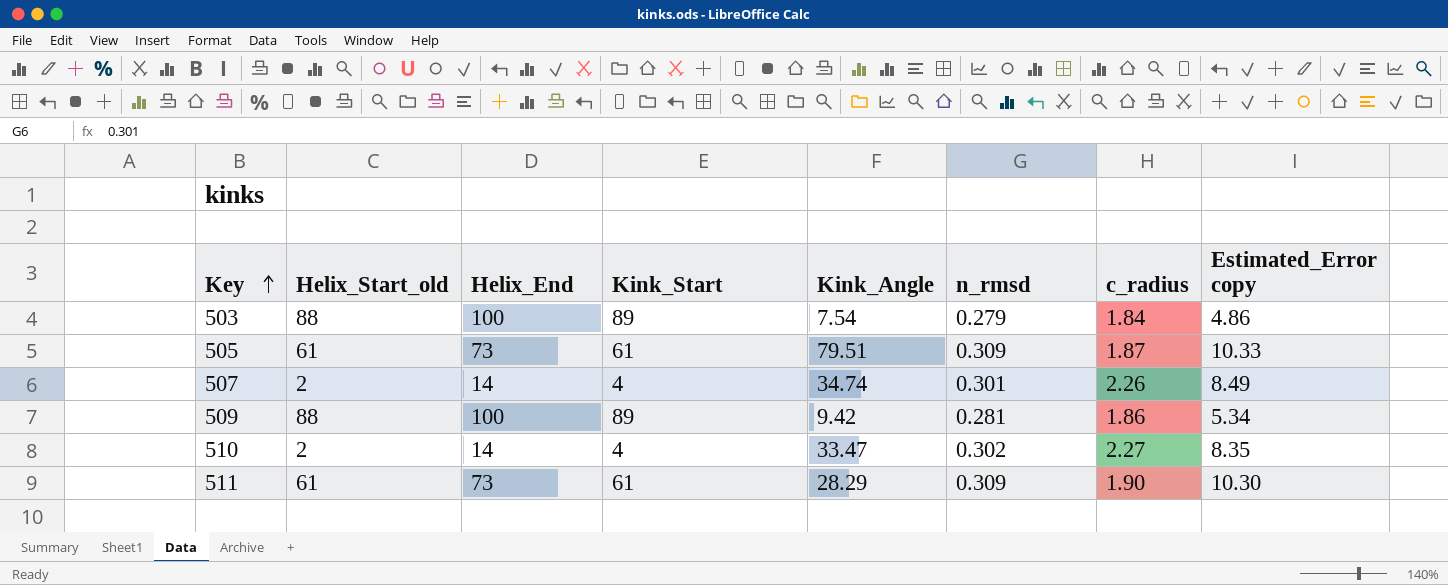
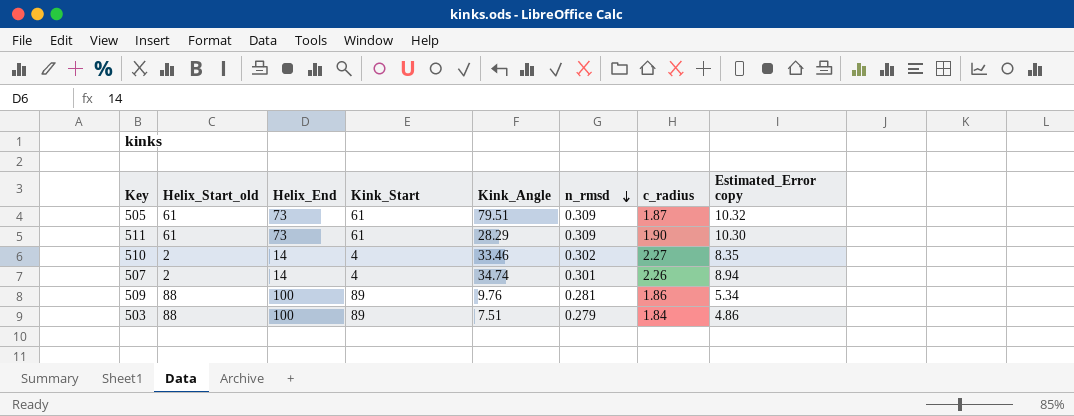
row order: Key ascending -> n_rmsd descending
505 | Estimated_Error copy: 10.33 -> 10.32
510 | Kink_Angle: 33.47 -> 33.46
507 | Estimated_Error copy: 8.49 -> 8.94
509 | Kink_Angle: 9.42 -> 9.76
503 | Kink_Angle: 7.54 -> 7.51

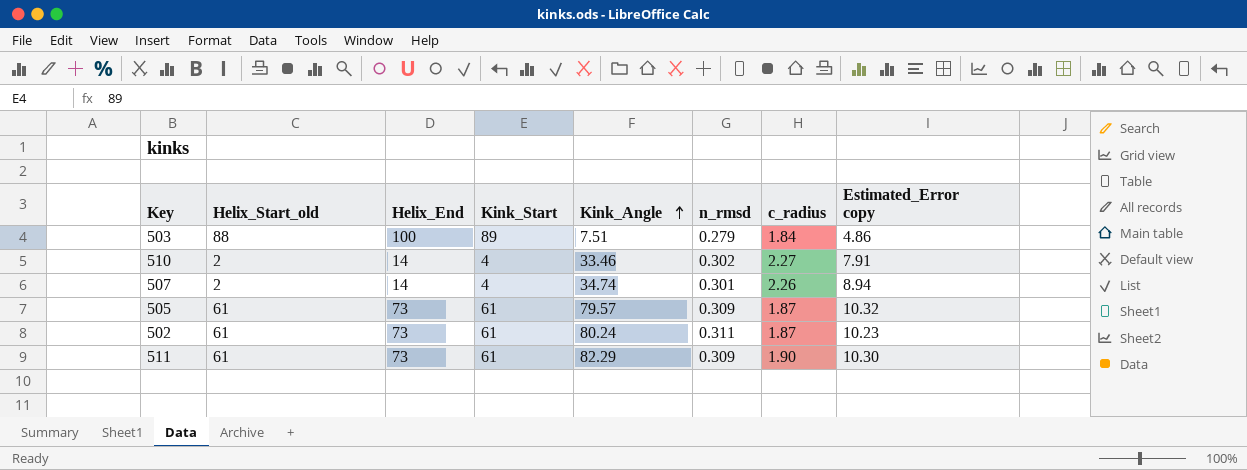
row order: n_rmsd descending -> Kink_Angle ascending
row 509: 88 | 100 | 89 | 9.76 | 0.281 | 1.86 | 5.34 -> none
510 | Estimated_Error copy: 8.35 -> 7.91
505 | Kink_Angle: 79.51 -> 79.57
row 502: none -> 61 | 73 | 61 | 80.24 | 0.311 | 1.87 | 10.23
511 | Kink_Angle: 28.29 -> 82.29

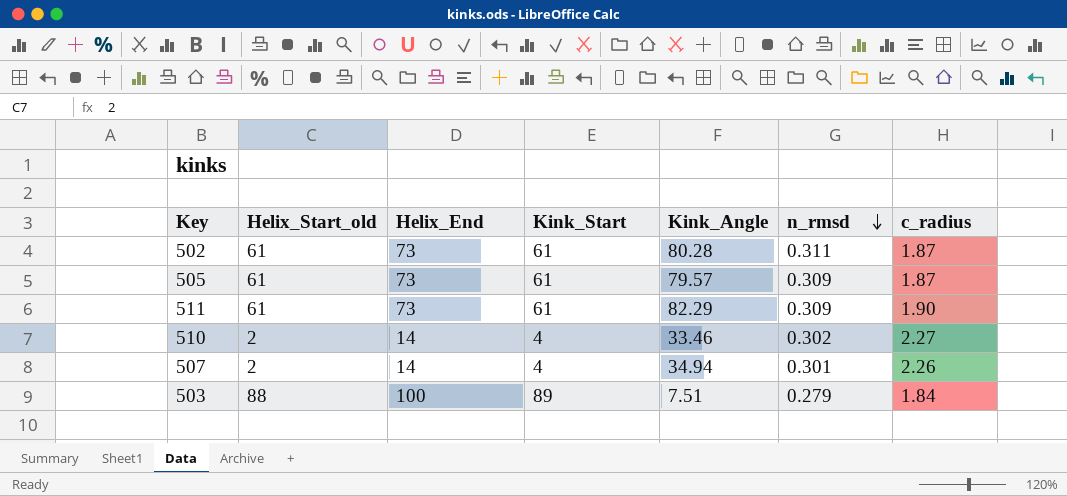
row order: Kink_Angle ascending -> n_rmsd descending
column Estimated_Error copy | position: 8 -> none
502 | Kink_Angle: 80.24 -> 80.28
507 | Kink_Angle: 34.74 -> 34.94

